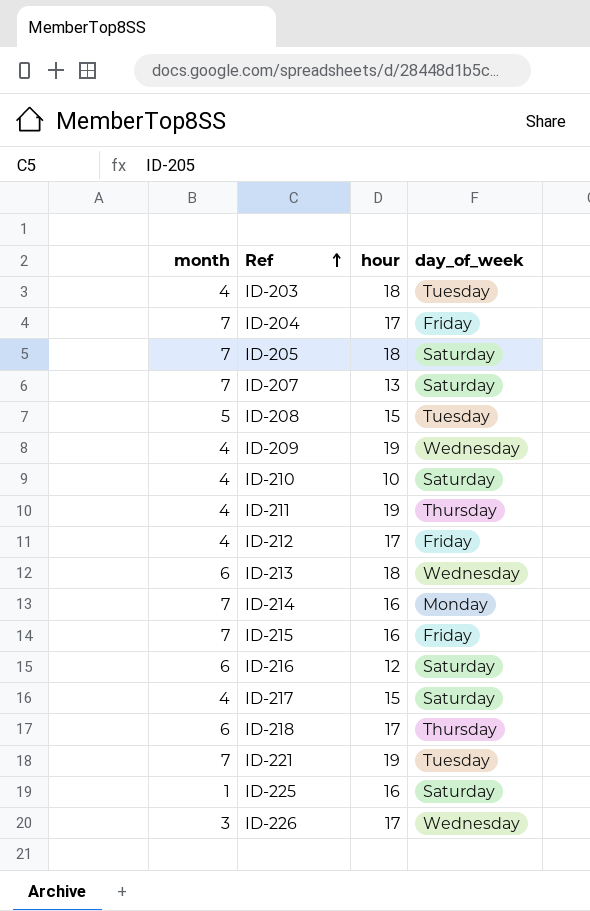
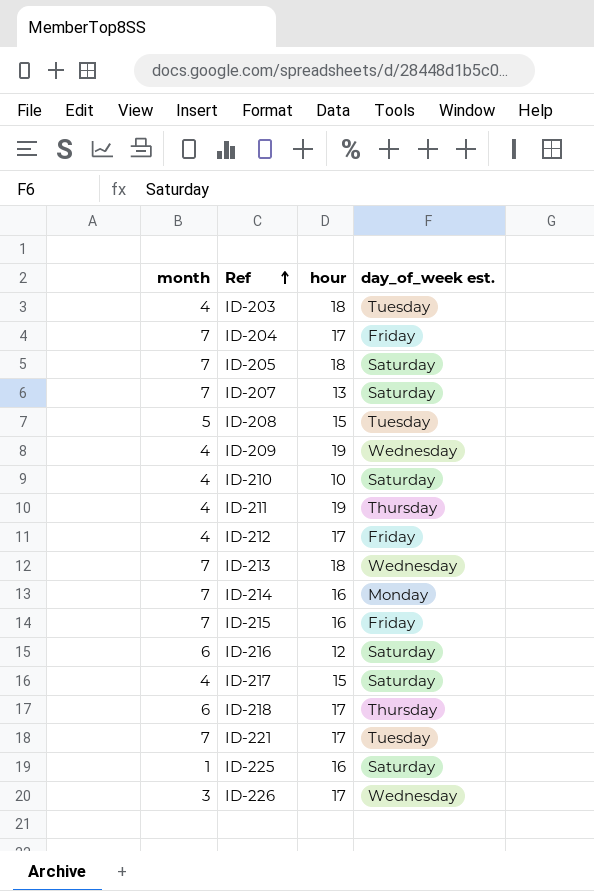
column name: day_of_week -> day_of_week est.
ID-213 | month: 6 -> 7
ID-221 | hour: 19 -> 17

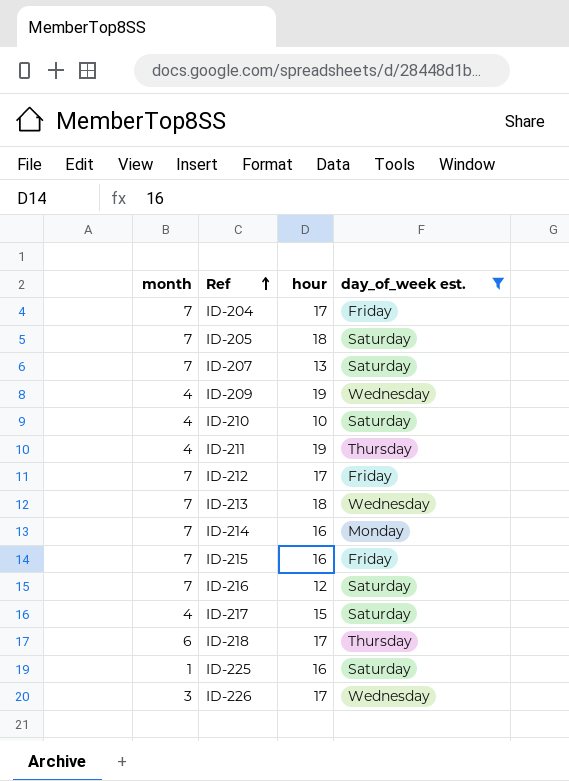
filter: none -> day_of_week est. != Tuesday
ID-212 | month: 4 -> 7
ID-216 | month: 6 -> 7

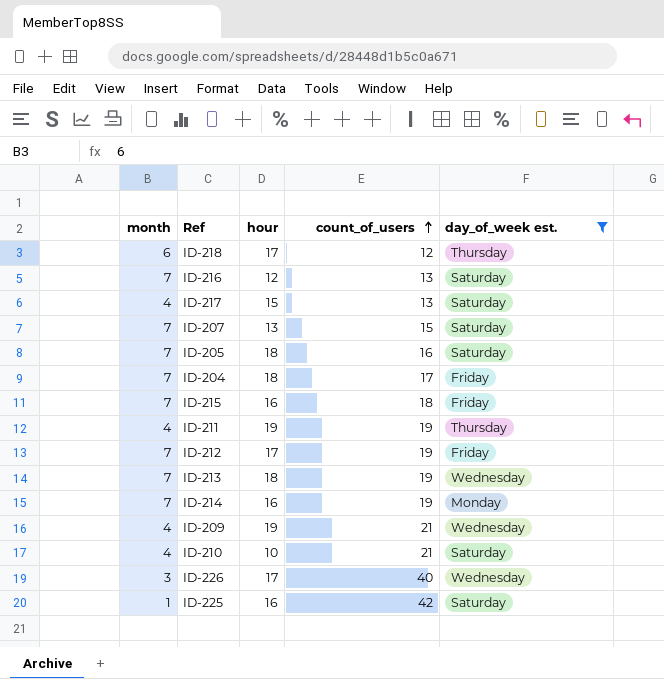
row order: Ref ascending -> count_of_users ascending
column count_of_users | position: none -> 4
ID-204 | hour: 17 -> 18

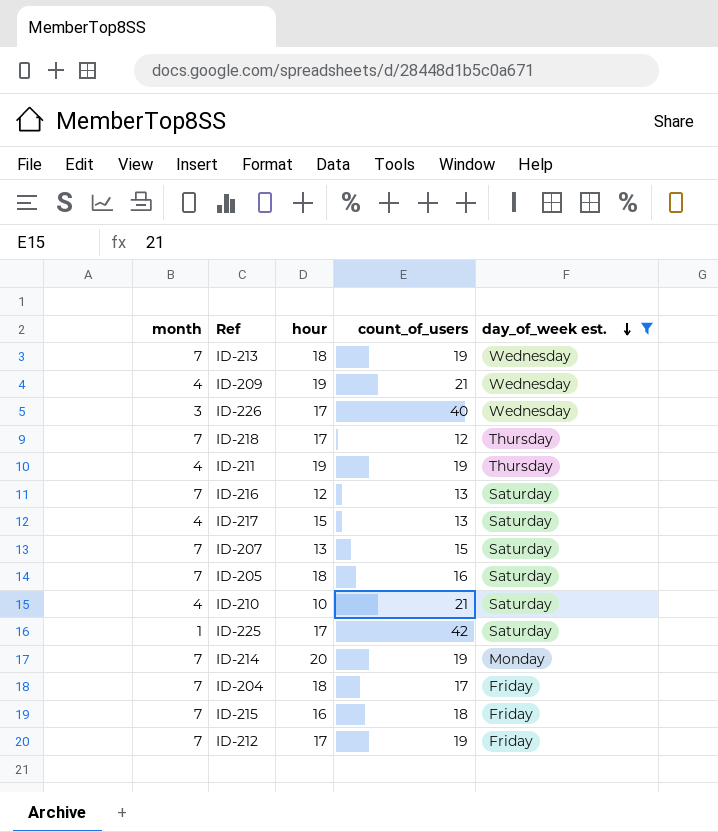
row order: count_of_users ascending -> day_of_week est. descending
ID-218 | month: 6 -> 7
ID-225 | hour: 16 -> 17
ID-214 | hour: 16 -> 20

